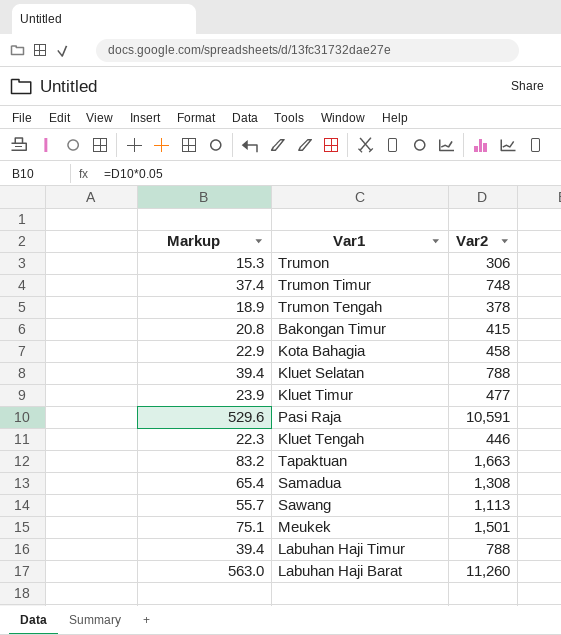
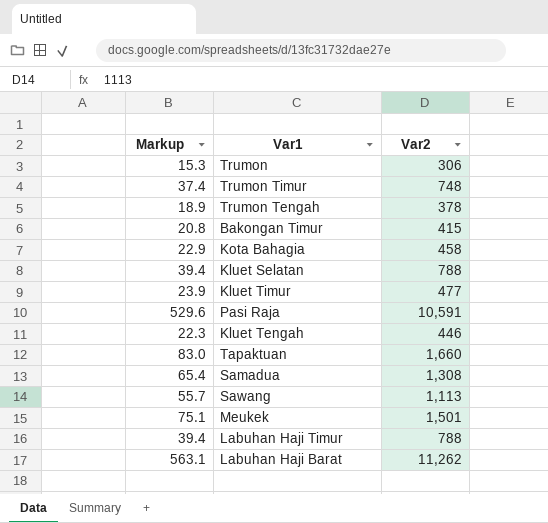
Tapaktuan | Markup: 83.2 -> 83.0
Tapaktuan | Var2: 1,663 -> 1,660
Labuhan Haji Barat | Markup: 563.0 -> 563.1
Labuhan Haji Barat | Var2: 11,260 -> 11,262

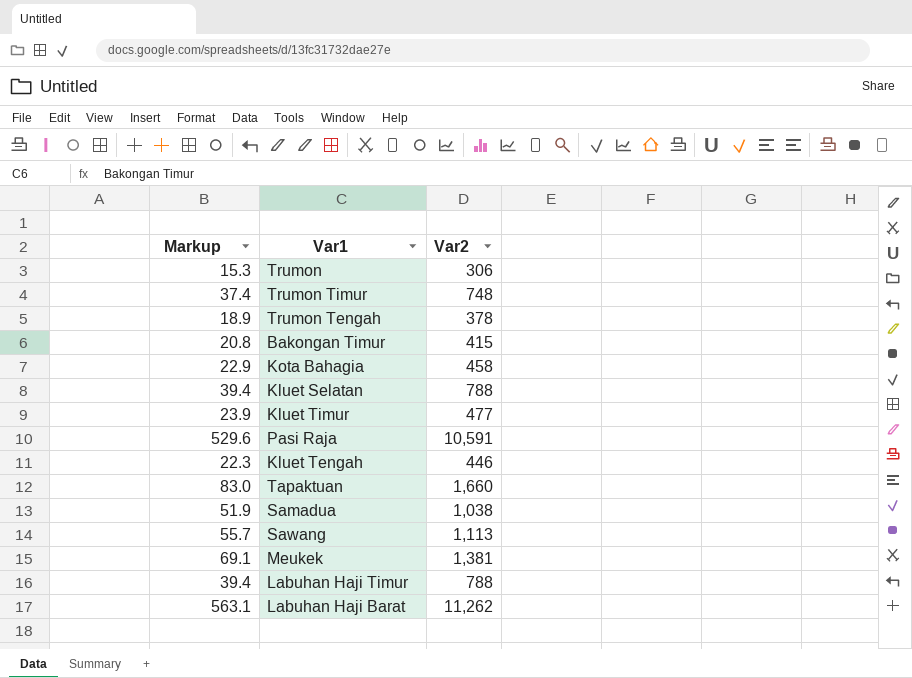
Samadua | Markup: 65.4 -> 51.9
Samadua | Var2: 1,308 -> 1,038
Meukek | Markup: 75.1 -> 69.1
Meukek | Var2: 1,501 -> 1,381

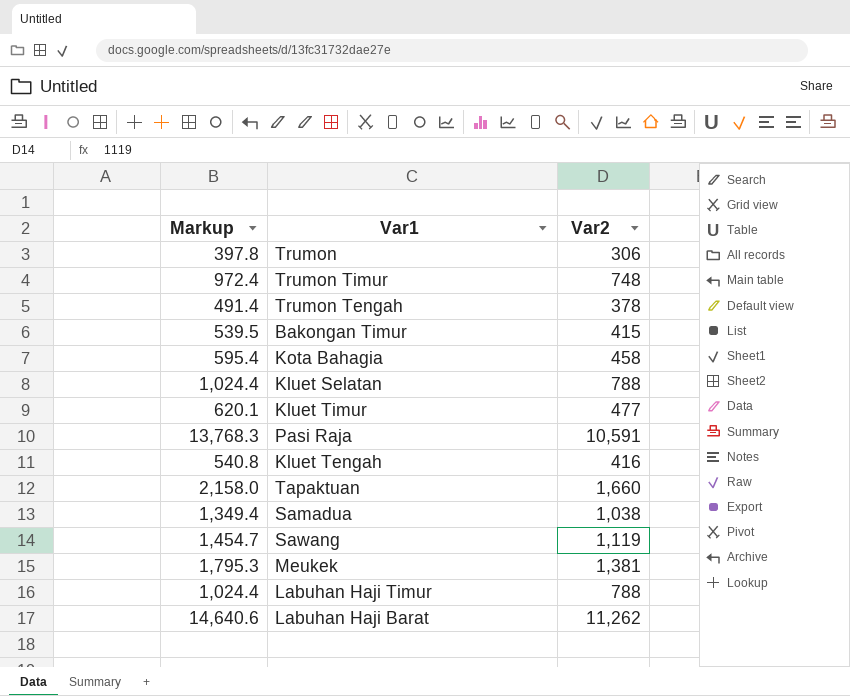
column Markup | formula: [Var2] * 0.05 -> [Var2] * 1.3
Kluet Tengah | Var2: 446 -> 416
Sawang | Var2: 1,113 -> 1,119

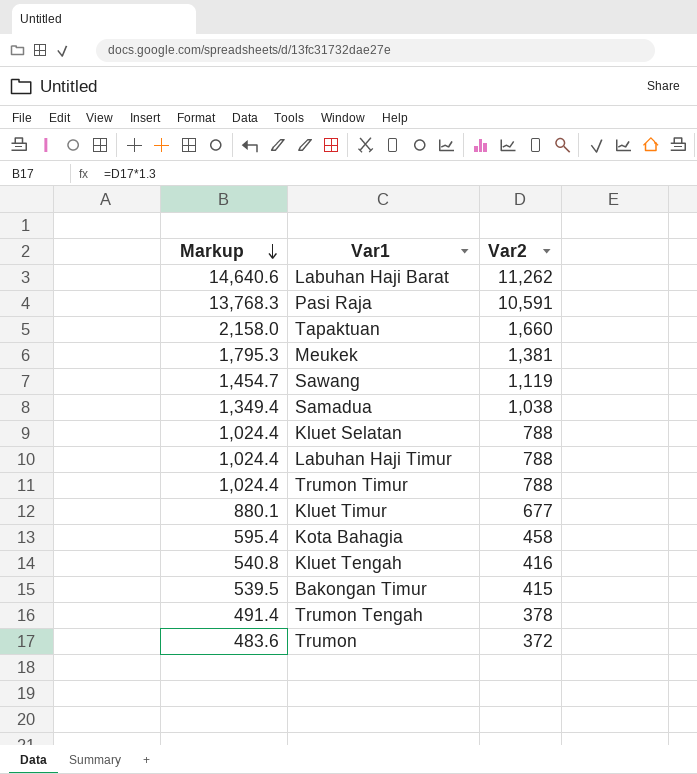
row order: none -> Markup descending
Trumon Timur | Markup: 972.4 -> 1,024.4
Trumon Timur | Var2: 748 -> 788
Kluet Timur | Markup: 620.1 -> 880.1
Kluet Timur | Var2: 477 -> 677
Trumon | Markup: 397.8 -> 483.6
Trumon | Var2: 306 -> 372

